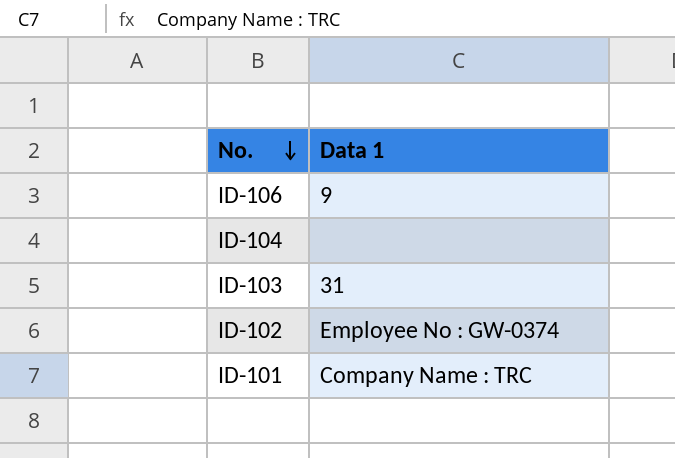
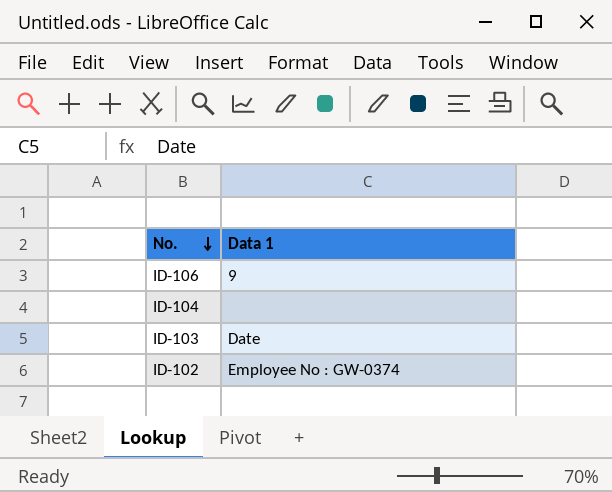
row ID-101: Company Name : TRC -> none
ID-103 | Data 1: 31 -> Date

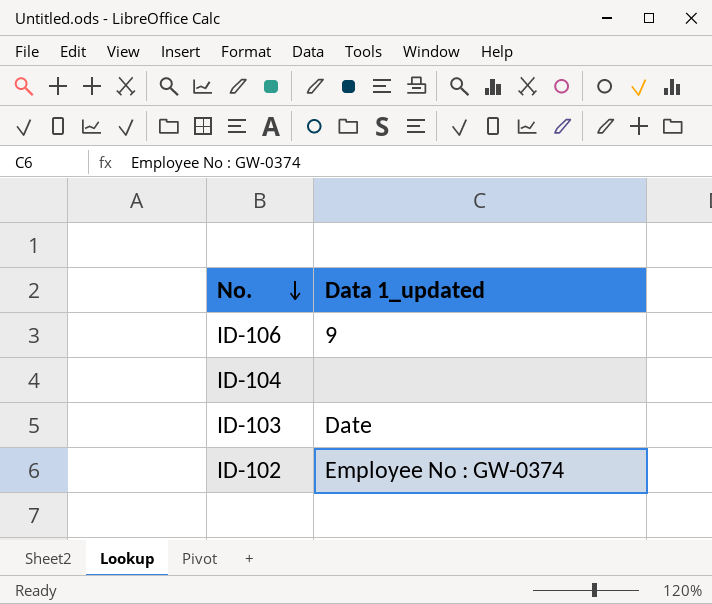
column name: Data 1 -> Data 1_updated

